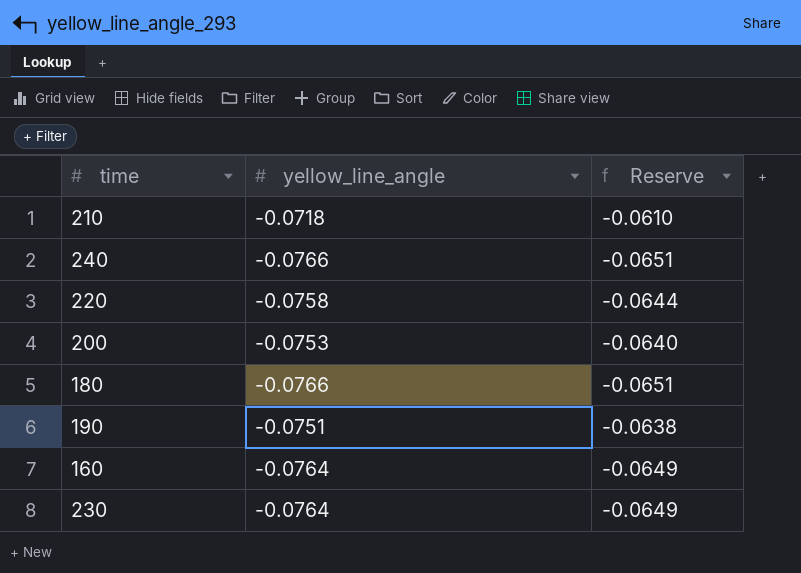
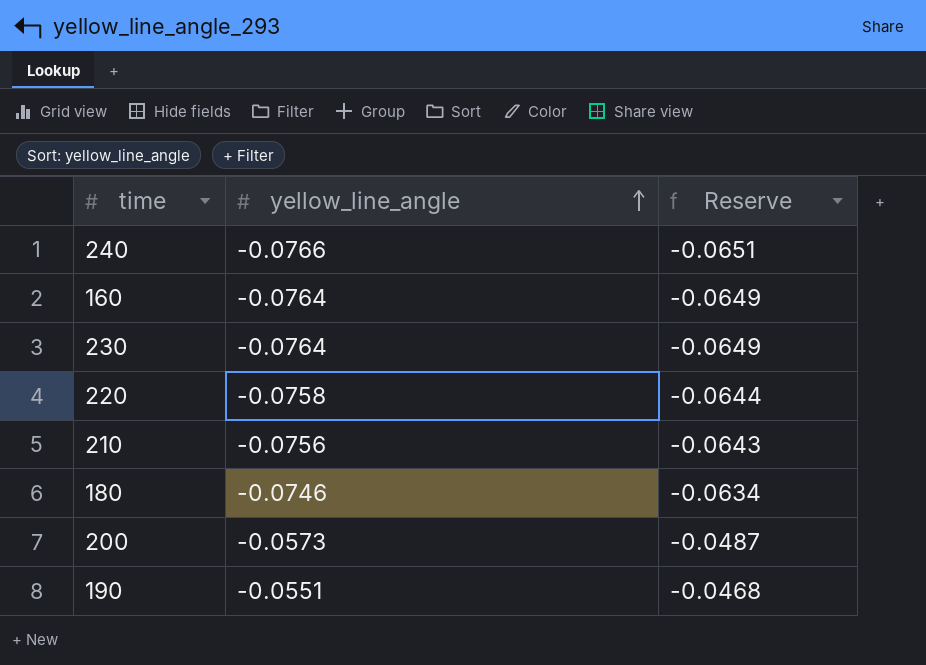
row order: none -> yellow_line_angle ascending
210 | yellow_line_angle: -0.0718 -> -0.0756
210 | Reserve: -0.0610 -> -0.0643
180 | yellow_line_angle: -0.0766 -> -0.0746
180 | Reserve: -0.0651 -> -0.0634
200 | yellow_line_angle: -0.0753 -> -0.0573
200 | Reserve: -0.0640 -> -0.0487
190 | yellow_line_angle: -0.0751 -> -0.0551
190 | Reserve: -0.0638 -> -0.0468

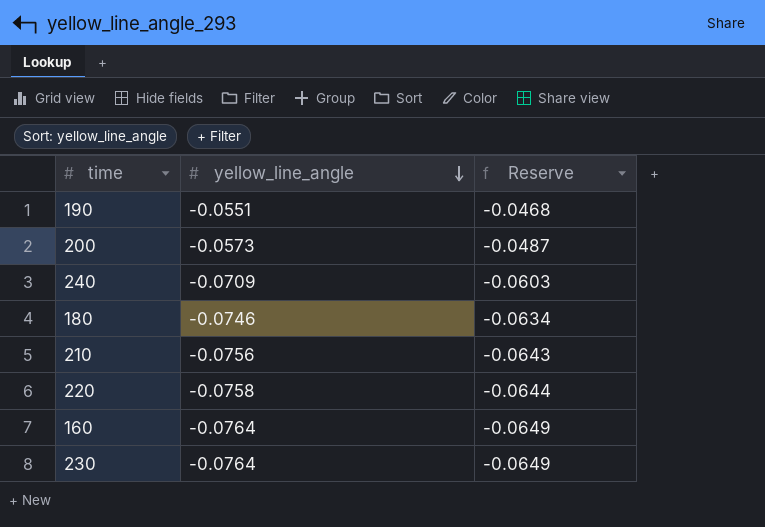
row order: yellow_line_angle ascending -> yellow_line_angle descending
240 | yellow_line_angle: -0.0766 -> -0.0709
240 | Reserve: -0.0651 -> -0.0603

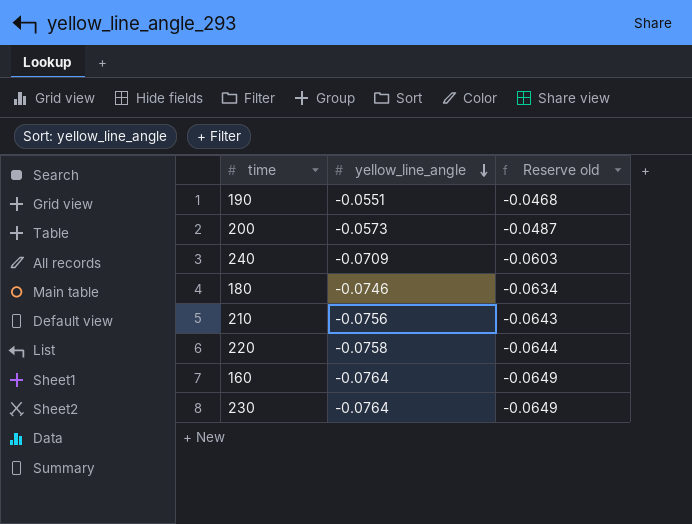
column name: Reserve -> Reserve old

